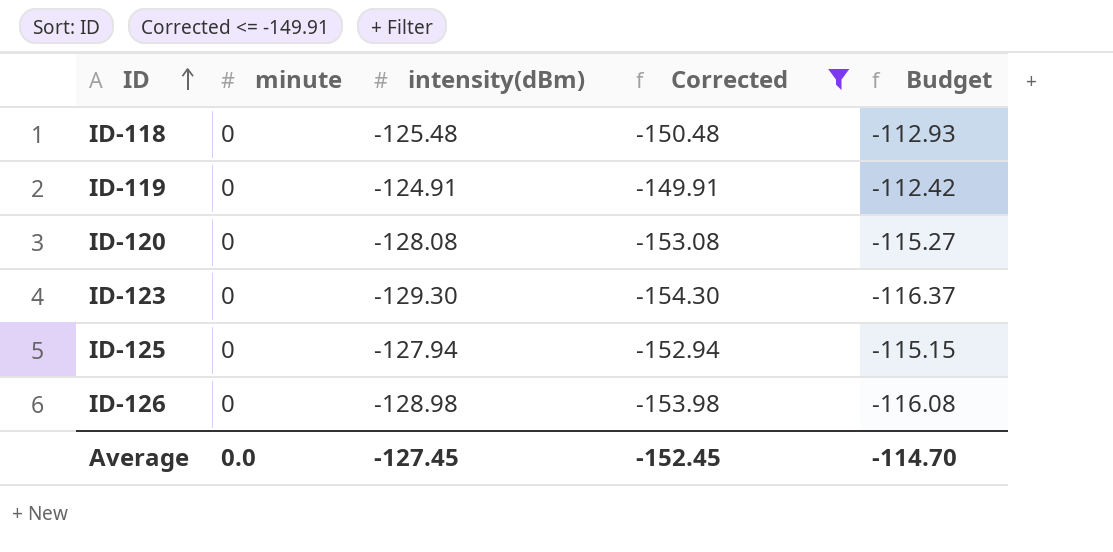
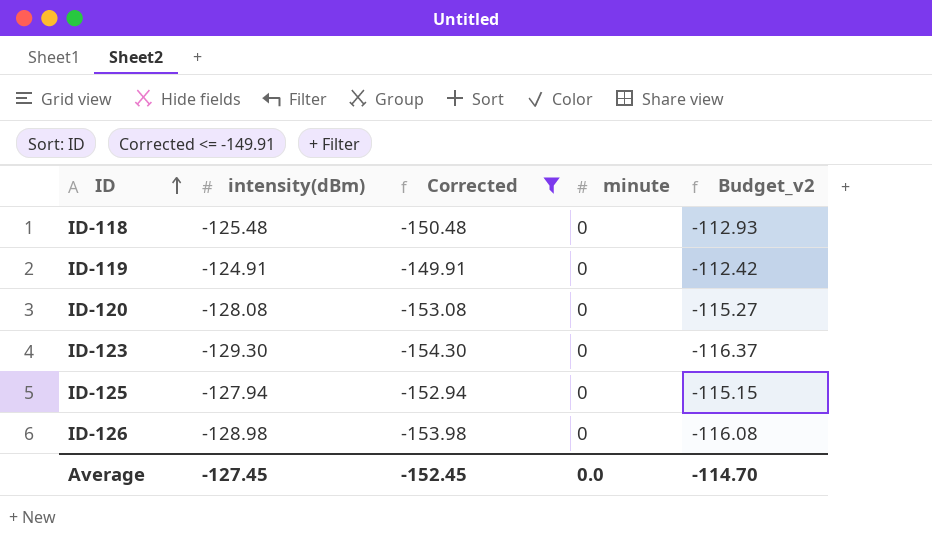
column minute | position: 2 -> 4
column name: Budget -> Budget_v2

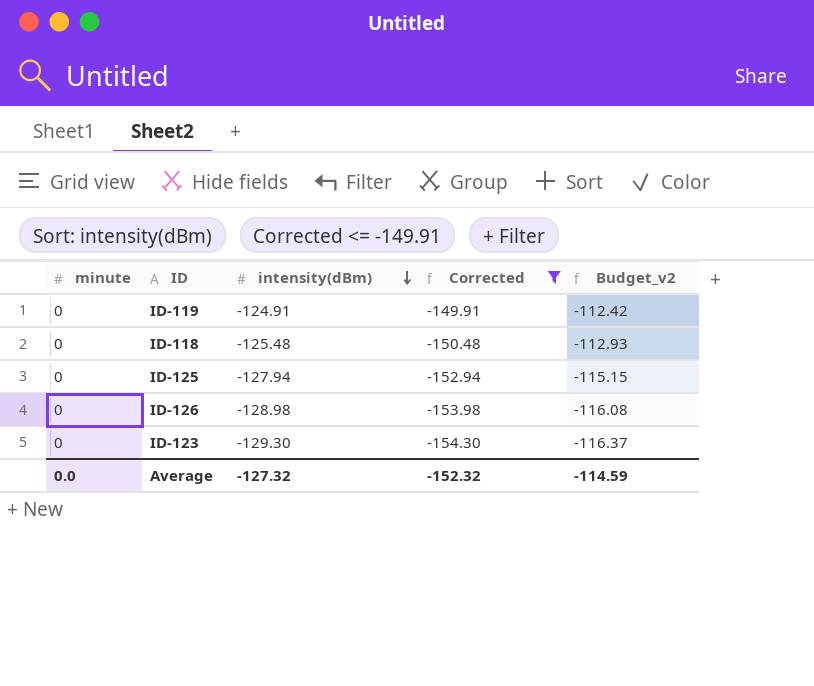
row order: ID ascending -> intensity(dBm) descending
column minute | position: 4 -> 1
row ID-120: -128.08 | -153.08 | 0 | -115.27 -> none
Average | intensity(dBm): -127.45 -> -127.32
Average | Corrected: -152.45 -> -152.32
Average | Budget_v2: -114.70 -> -114.59

